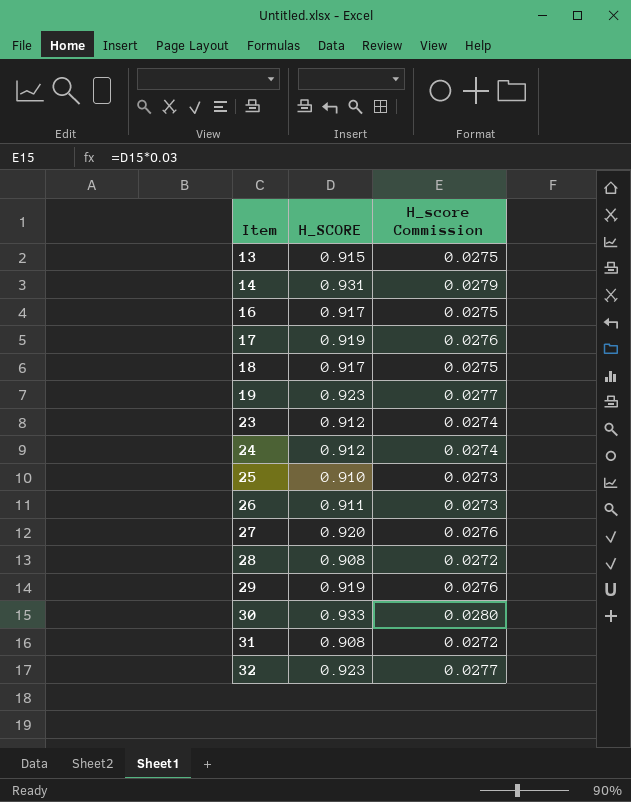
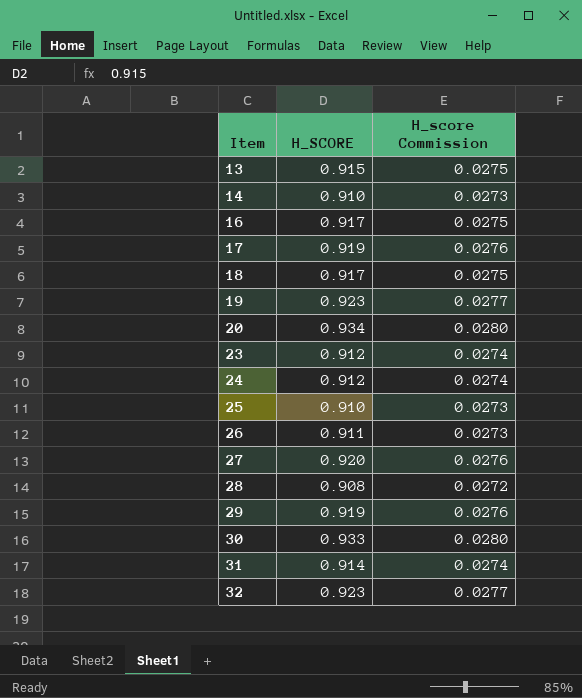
14 | H_SCORE: 0.931 -> 0.910
14 | H_score Commission: 0.0279 -> 0.0273
row 20: none -> 0.934 | 0.0280
31 | H_SCORE: 0.908 -> 0.914
31 | H_score Commission: 0.0272 -> 0.0274

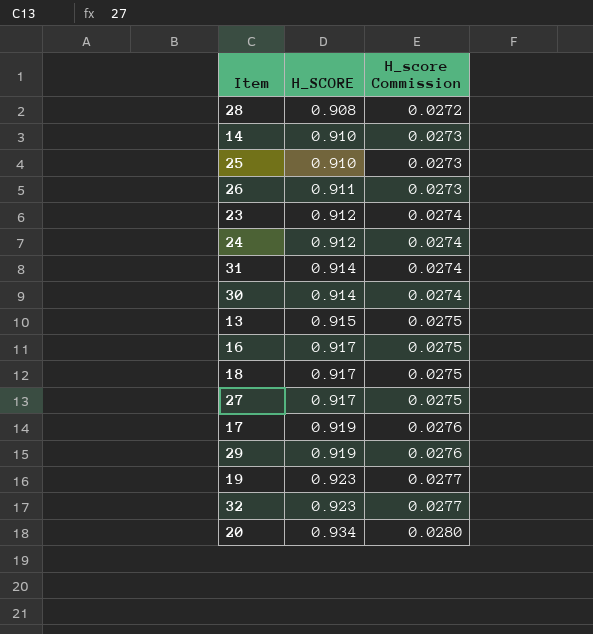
row order: Item ascending -> H_SCORE ascending
30 | H_SCORE: 0.933 -> 0.914
30 | H_score Commission: 0.0280 -> 0.0274
27 | H_SCORE: 0.920 -> 0.917
27 | H_score Commission: 0.0276 -> 0.0275

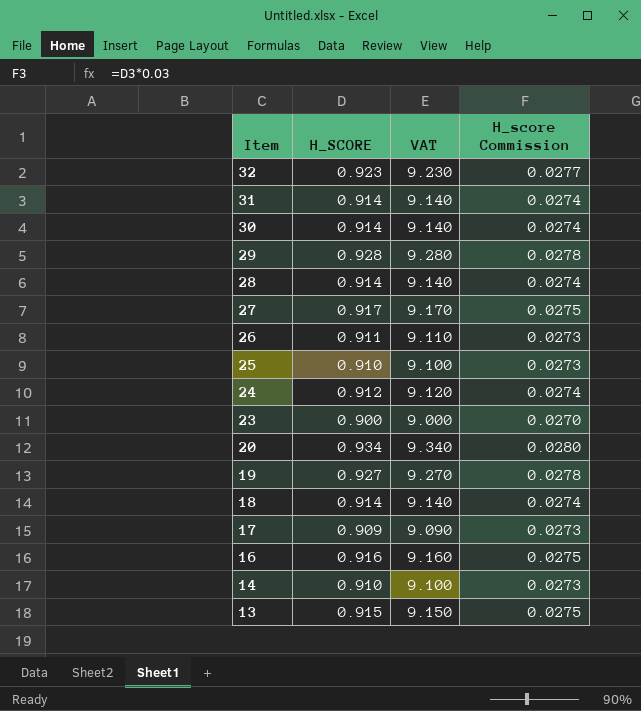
row order: H_SCORE ascending -> Item descending
column VAT | formula: none -> [H_SCORE] * 10
29 | H_SCORE: 0.919 -> 0.928
29 | H_score Commission: 0.0276 -> 0.0278
28 | H_SCORE: 0.908 -> 0.914
28 | H_score Commission: 0.0272 -> 0.0274
23 | H_SCORE: 0.912 -> 0.900
23 | H_score Commission: 0.0274 -> 0.0270
19 | H_SCORE: 0.923 -> 0.927
19 | H_score Commission: 0.0277 -> 0.0278
18 | H_SCORE: 0.917 -> 0.914
18 | H_score Commission: 0.0275 -> 0.0274
17 | H_SCORE: 0.919 -> 0.909
17 | H_score Commission: 0.0276 -> 0.0273
16 | H_SCORE: 0.917 -> 0.916

